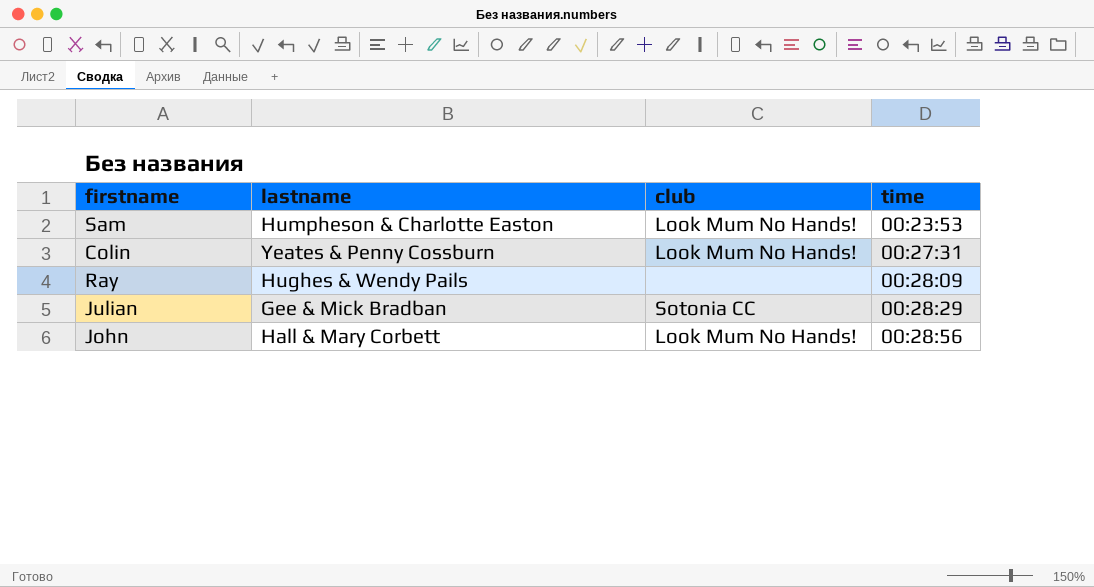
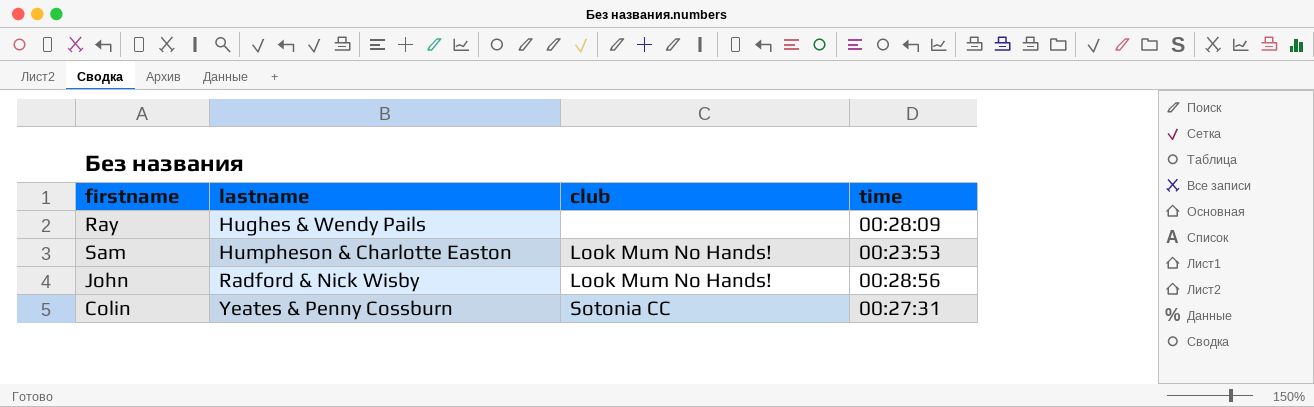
row order: time ascending -> lastname ascending
row Julian: Gee & Mick Bradban | Sotonia CC | 00:28:29 -> none
John | lastname: Hall & Mary Corbett -> Radford & Nick Wisby
Colin | club: Look Mum No Hands! -> Sotonia CC

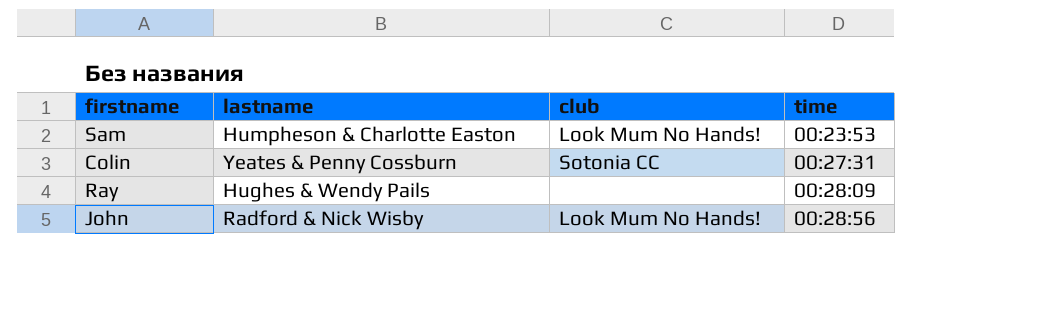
row order: lastname ascending -> time ascending

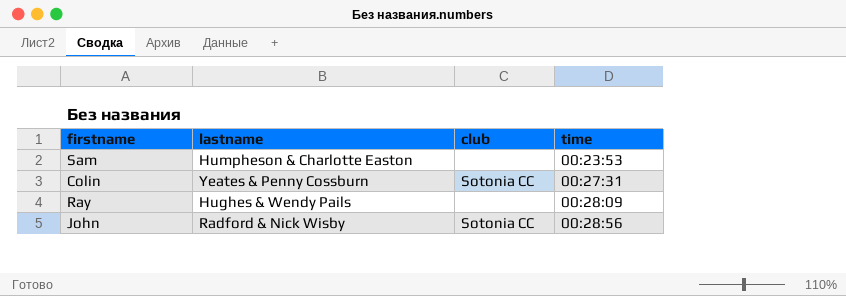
Sam | club: Look Mum No Hands! -> none
John | club: Look Mum No Hands! -> Sotonia CC

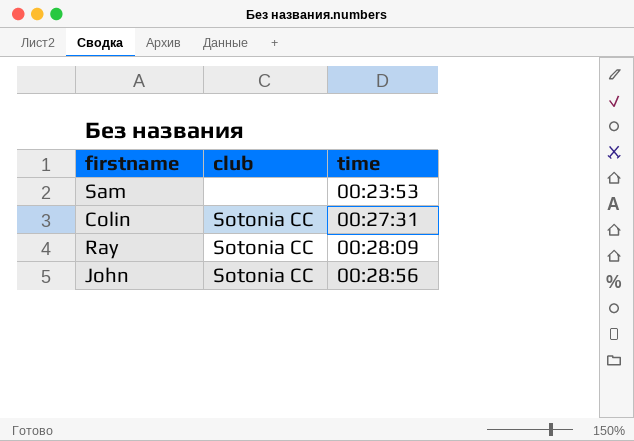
column lastname | position: 2 -> none
Ray | club: none -> Sotonia CC

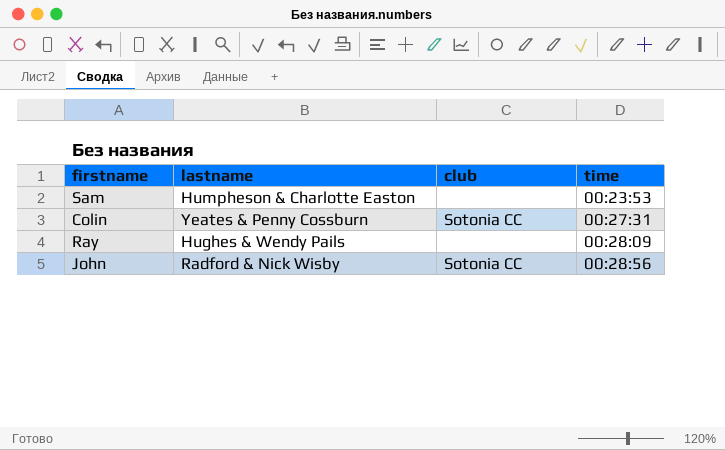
column lastname | position: none -> 2
Ray | club: Sotonia CC -> none

